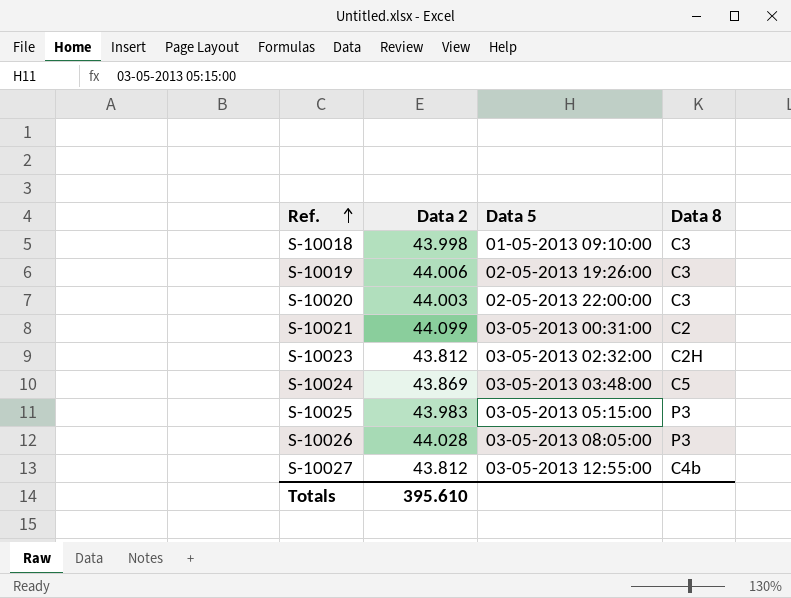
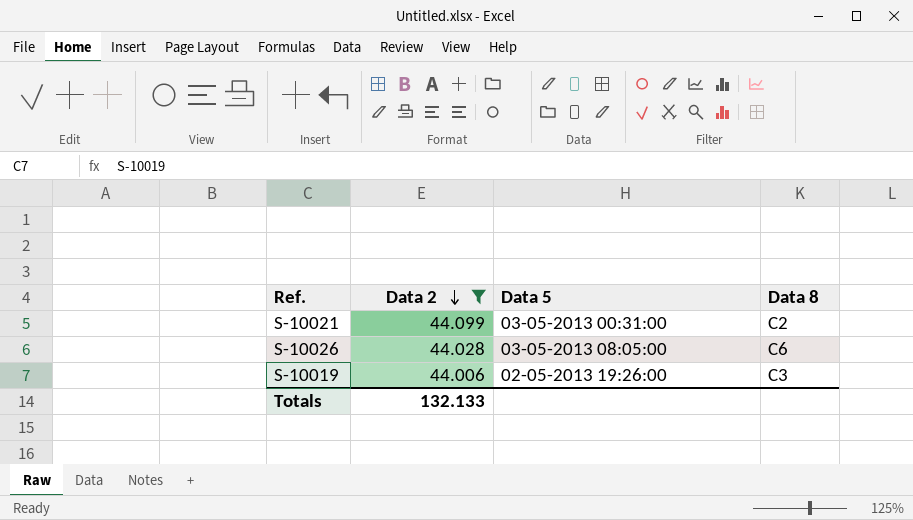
filter: none -> Data 2 >= 44.006
row order: Ref. ascending -> Data 2 descending
S-10026 | Data 8: P3 -> C6
Totals | Data 2: 395.610 -> 132.133

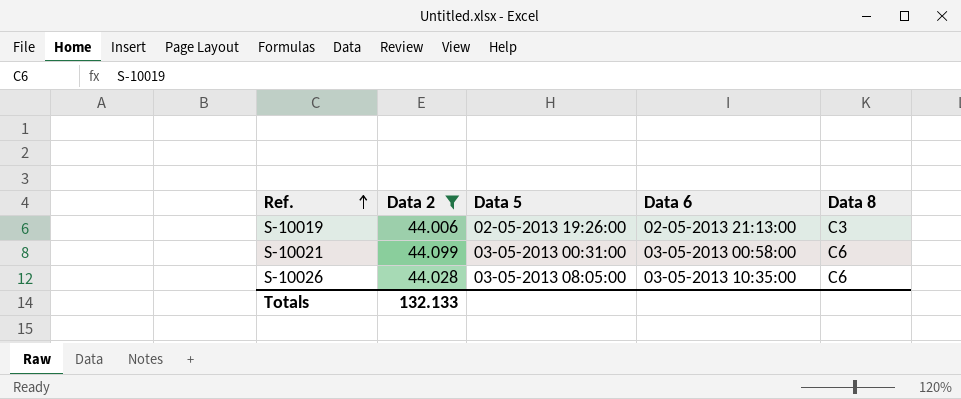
row order: Data 2 descending -> Ref. ascending
column Data 6 | position: none -> 4
S-10021 | Data 8: C2 -> C6

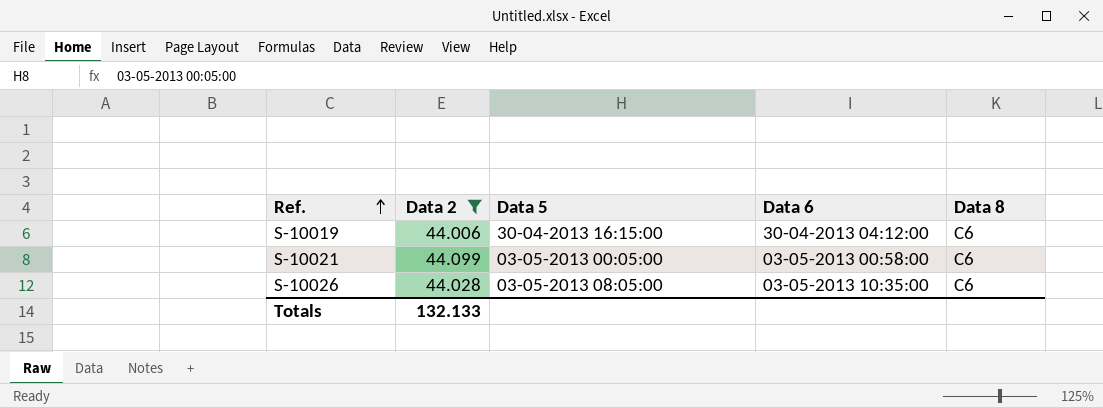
S-10019 | Data 5: 02-05-2013 19:26:00 -> 30-04-2013 16:15:00
S-10019 | Data 6: 02-05-2013 21:13:00 -> 30-04-2013 04:12:00
S-10019 | Data 8: C3 -> C6
S-10021 | Data 5: 03-05-2013 00:31:00 -> 03-05-2013 00:05:00

